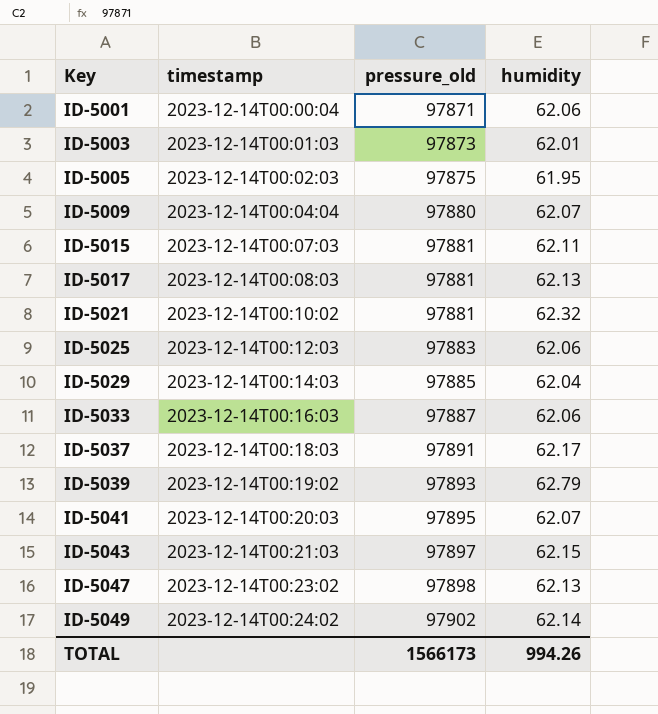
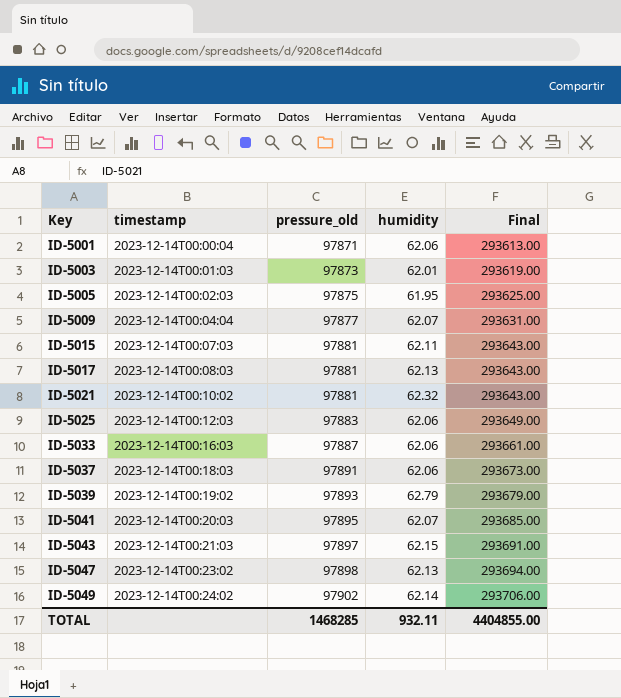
column Final | formula: none -> [pressure_old] * 3
row ID-5029: 2023-12-14T00:14:03 | 97885 | 62.04 -> none
ID-5009 | pressure_old: 97880 -> 97877
ID-5037 | humidity: 62.17 -> 62.06
TOTAL | pressure_old: 1566173 -> 1468285
TOTAL | humidity: 994.26 -> 932.11

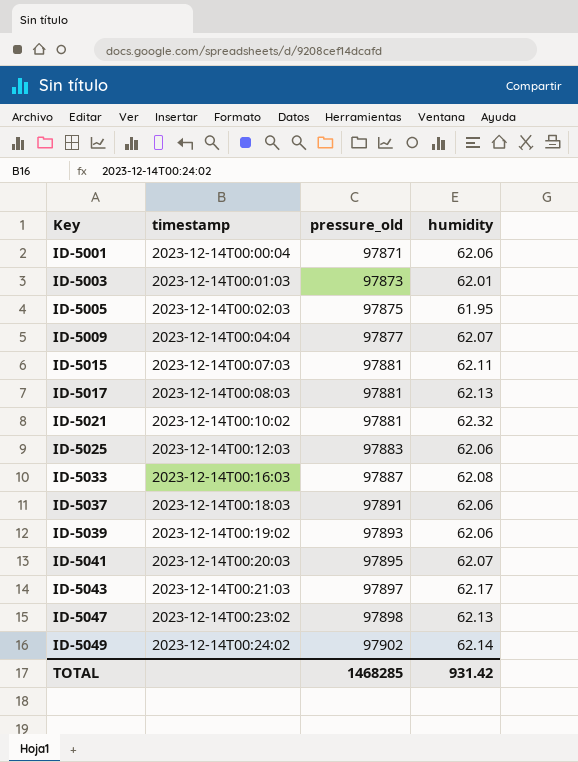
column Final | formula: [pressure_old] * 3 -> none
ID-5033 | humidity: 62.06 -> 62.08
ID-5039 | humidity: 62.79 -> 62.06
ID-5043 | humidity: 62.15 -> 62.17
TOTAL | humidity: 932.11 -> 931.42

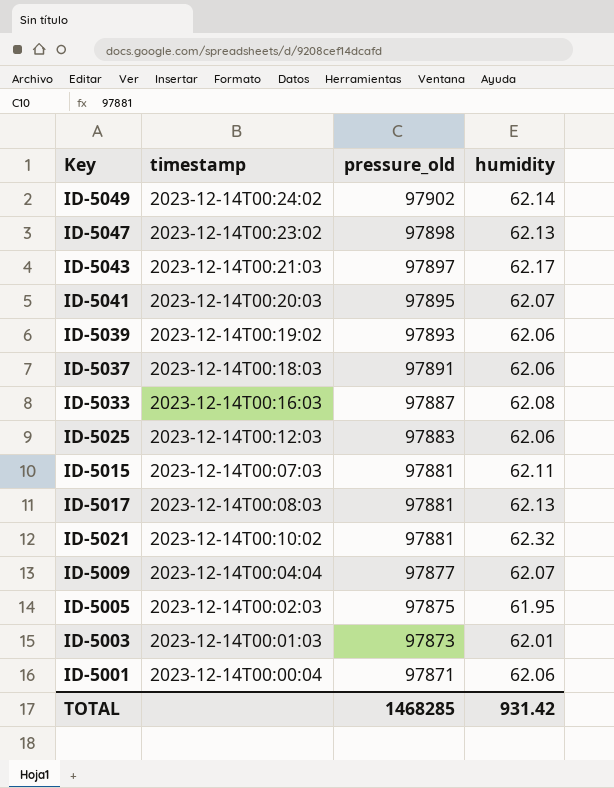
row order: Key ascending -> pressure_old descending

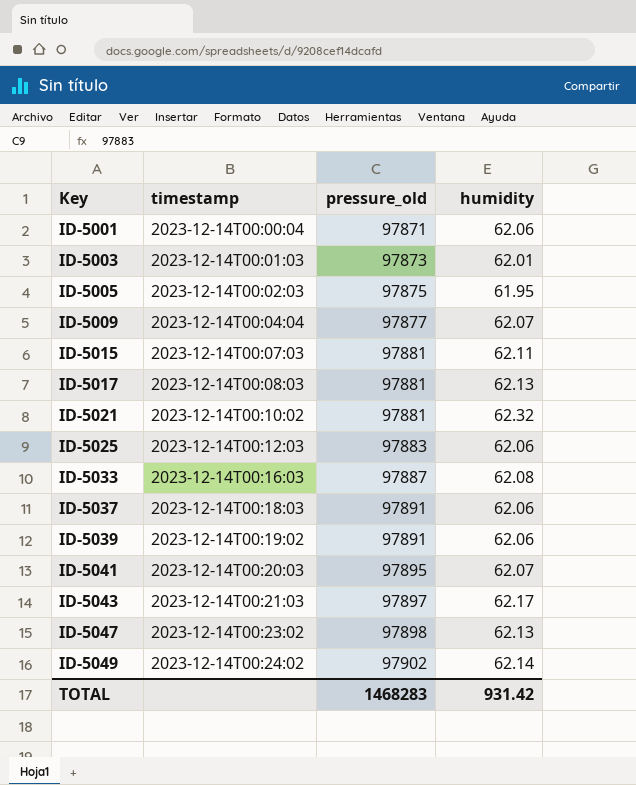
row order: pressure_old descending -> Key ascending
ID-5039 | pressure_old: 97893 -> 97891
TOTAL | pressure_old: 1468285 -> 1468283

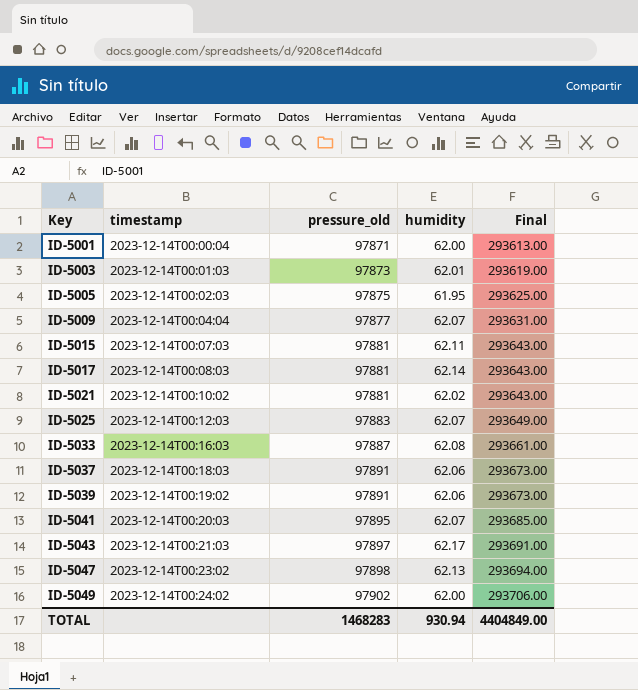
column Final | formula: none -> [pressure_old] * 3
ID-5001 | humidity: 62.06 -> 62.00
ID-5017 | humidity: 62.13 -> 62.14
ID-5021 | humidity: 62.32 -> 62.02
ID-5025 | humidity: 62.06 -> 62.07
ID-5049 | humidity: 62.14 -> 62.00
TOTAL | humidity: 931.42 -> 930.94

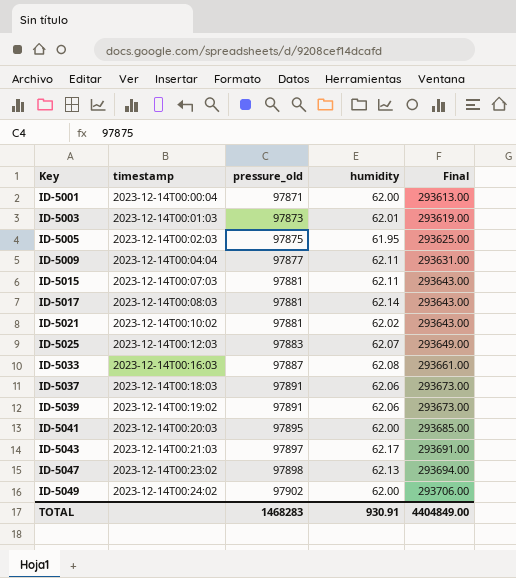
ID-5009 | humidity: 62.07 -> 62.11
ID-5041 | humidity: 62.07 -> 62.00
TOTAL | humidity: 930.94 -> 930.91

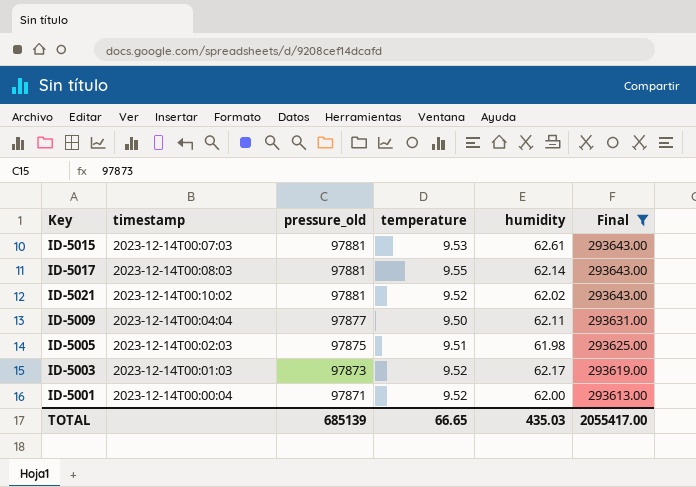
filter: none -> Final <= 293643.00
row order: Key ascending -> pressure_old descending
column temperature | position: none -> 4
ID-5015 | humidity: 62.11 -> 62.61
ID-5005 | humidity: 61.95 -> 61.98
ID-5003 | humidity: 62.01 -> 62.17
TOTAL | pressure_old: 1468283 -> 685139
TOTAL | humidity: 930.91 -> 435.03
TOTAL | Final: 4404849.00 -> 2055417.00

